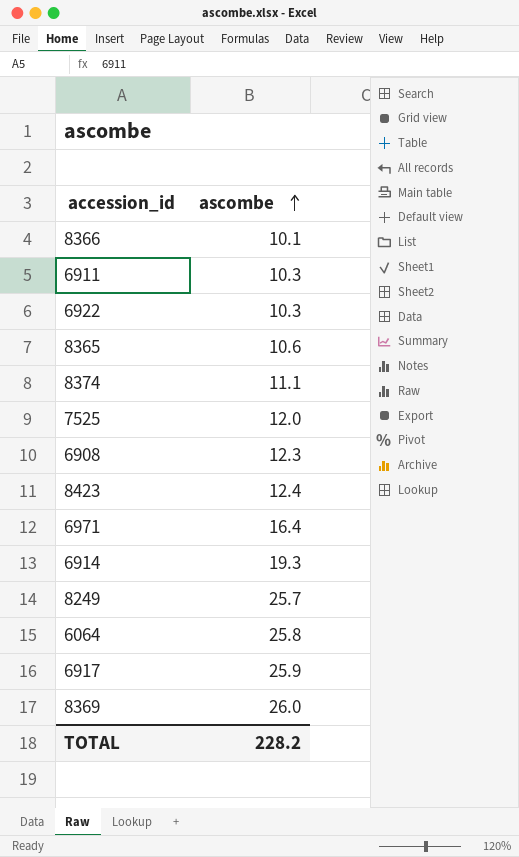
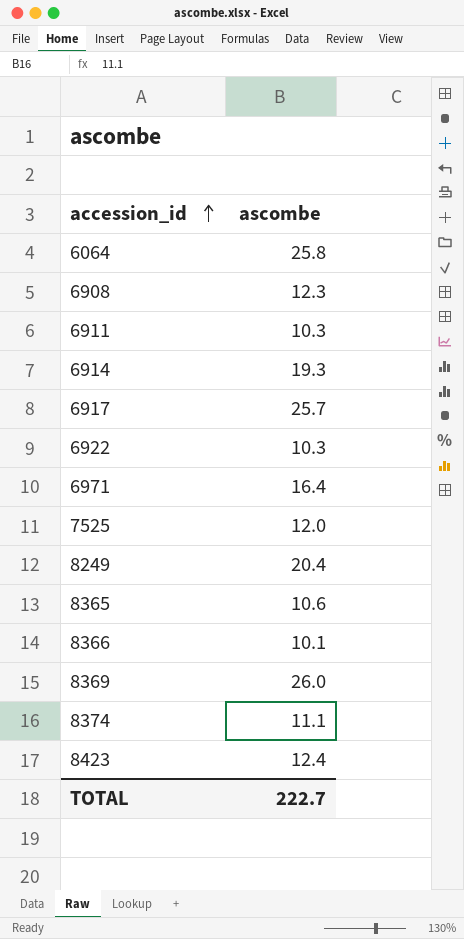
row order: ascombe ascending -> accession_id ascending
6917 | ascombe: 25.9 -> 25.7
8249 | ascombe: 25.7 -> 20.4
TOTAL | ascombe: 228.2 -> 222.7

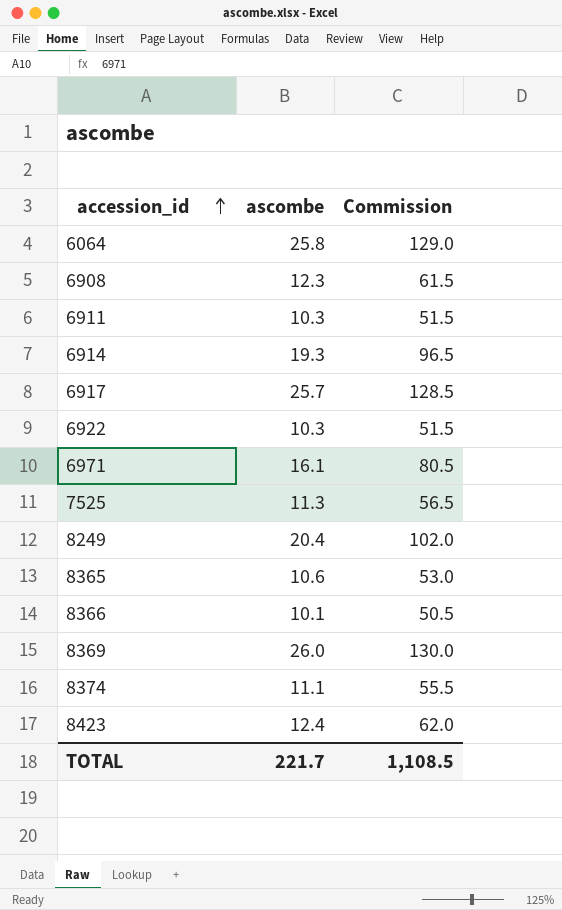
column Commission | formula: none -> [ascombe] * 5
6971 | ascombe: 16.4 -> 16.1
7525 | ascombe: 12.0 -> 11.3
TOTAL | ascombe: 222.7 -> 221.7

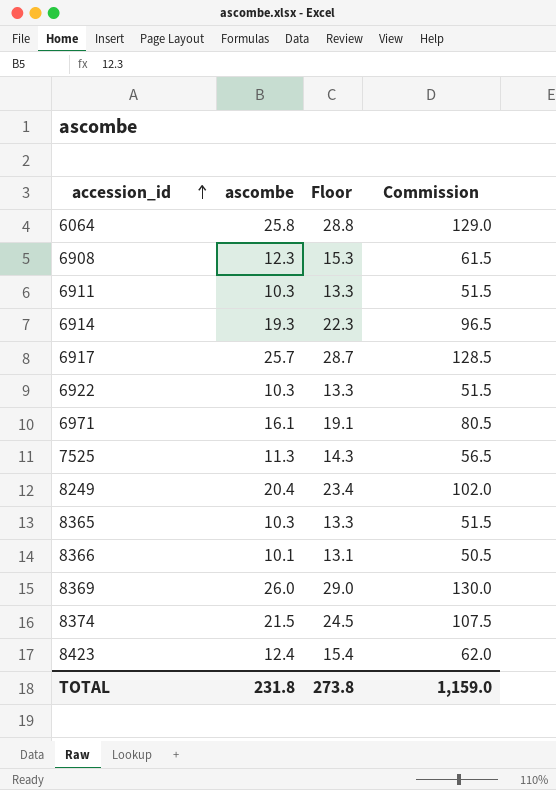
column Floor | formula: none -> [ascombe] + 3
8365 | ascombe: 10.6 -> 10.3
8365 | Commission: 53.0 -> 51.5
8374 | ascombe: 11.1 -> 21.5
8374 | Commission: 55.5 -> 107.5
TOTAL | ascombe: 221.7 -> 231.8
TOTAL | Commission: 1,108.5 -> 1,159.0

